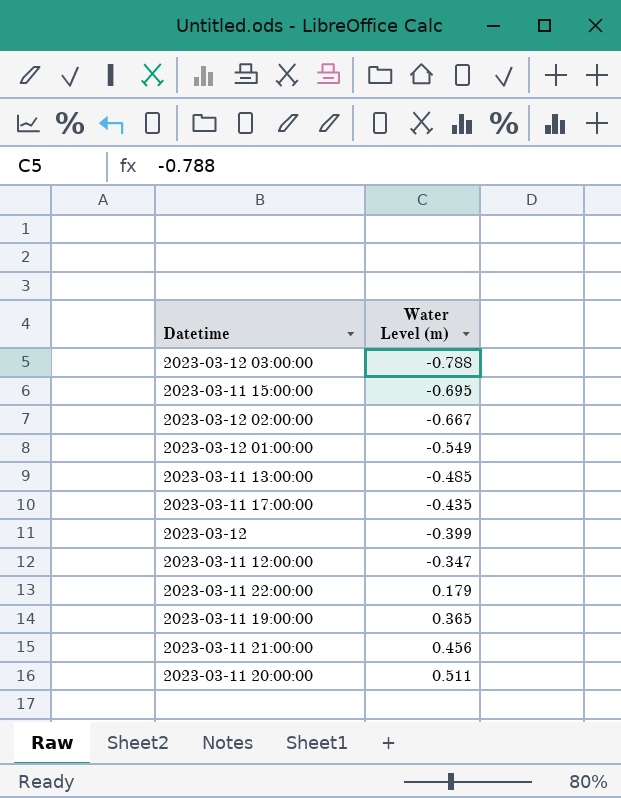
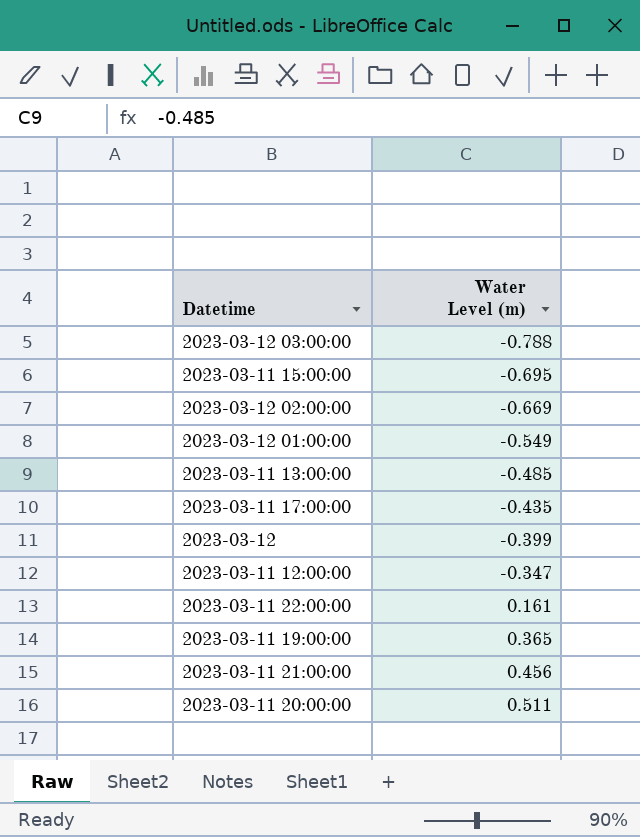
2023-03-12 02:00:00 | Water Level (m): -0.667 -> -0.669
2023-03-11 22:00:00 | Water Level (m): 0.179 -> 0.161

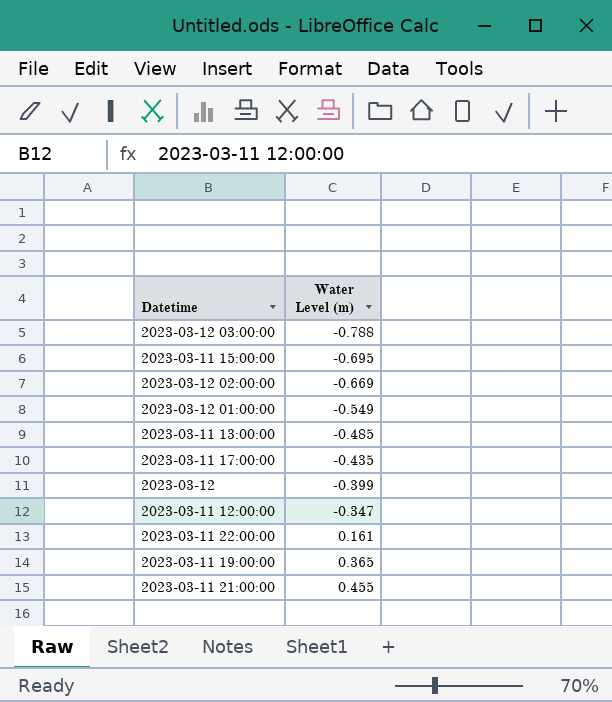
row 2023-03-11 20:00:00: 0.511 -> none
2023-03-11 21:00:00 | Water Level (m): 0.456 -> 0.455

